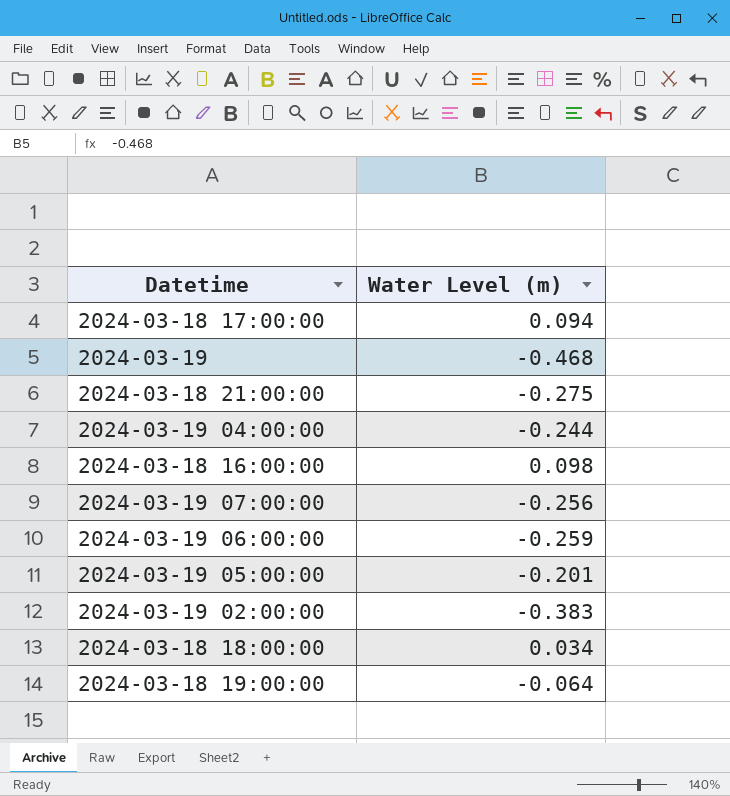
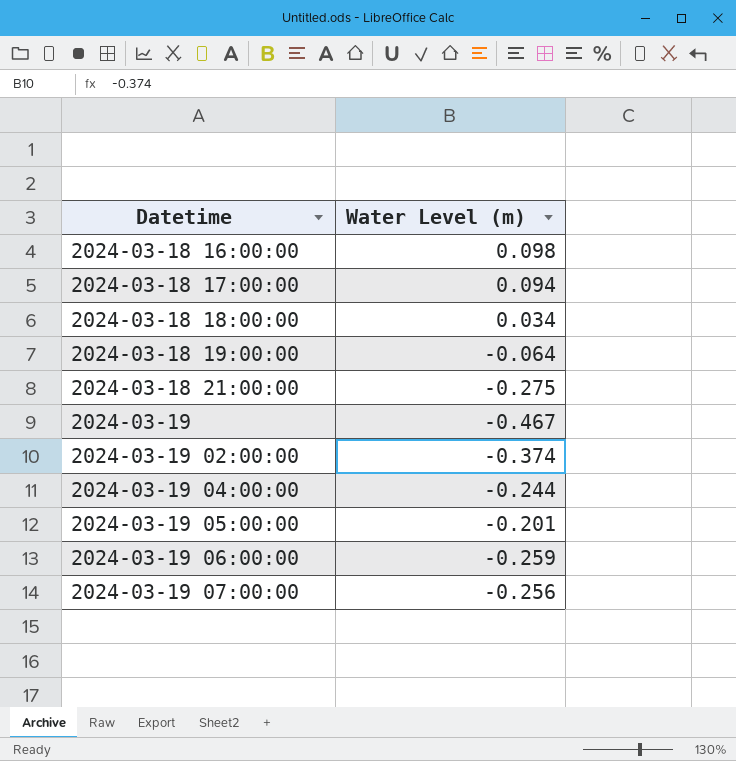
row order: none -> Datetime ascending
2024-03-19 | Water Level (m): -0.468 -> -0.467
2024-03-19 02:00:00 | Water Level (m): -0.383 -> -0.374

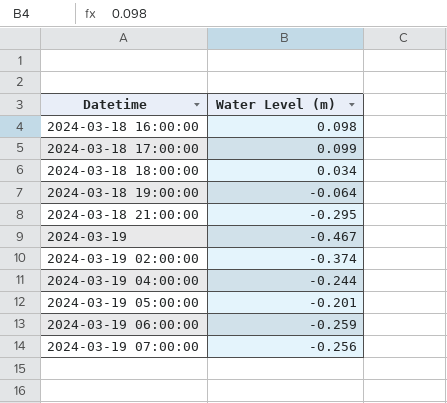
2024-03-18 17:00:00 | Water Level (m): 0.094 -> 0.099
2024-03-18 21:00:00 | Water Level (m): -0.275 -> -0.295

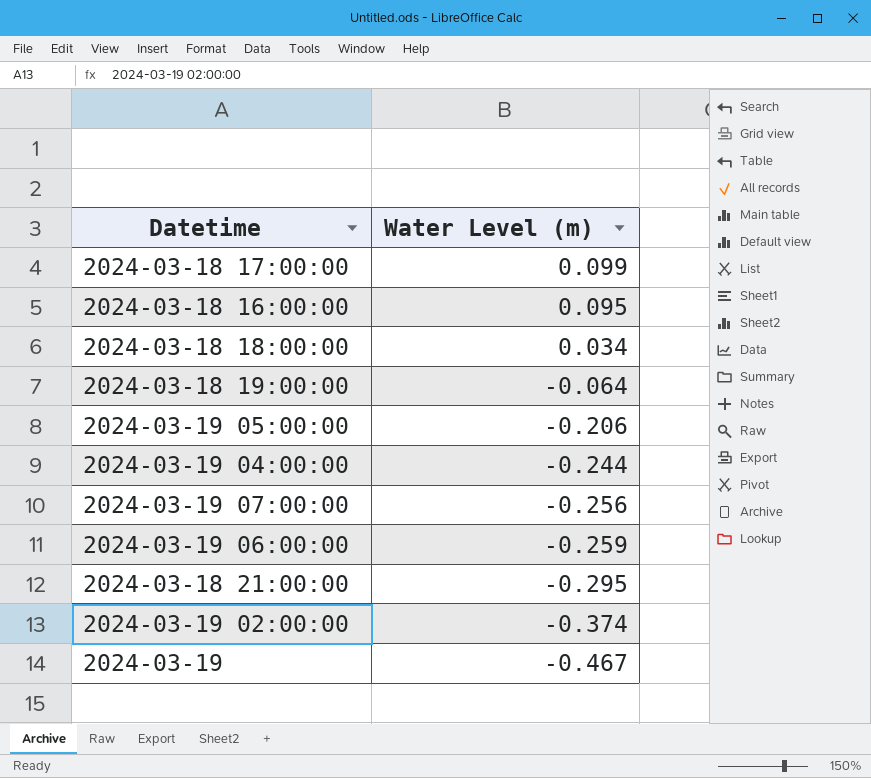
row order: Datetime ascending -> Water Level (m) descending
2024-03-18 16:00:00 | Water Level (m): 0.098 -> 0.095
2024-03-19 05:00:00 | Water Level (m): -0.201 -> -0.206

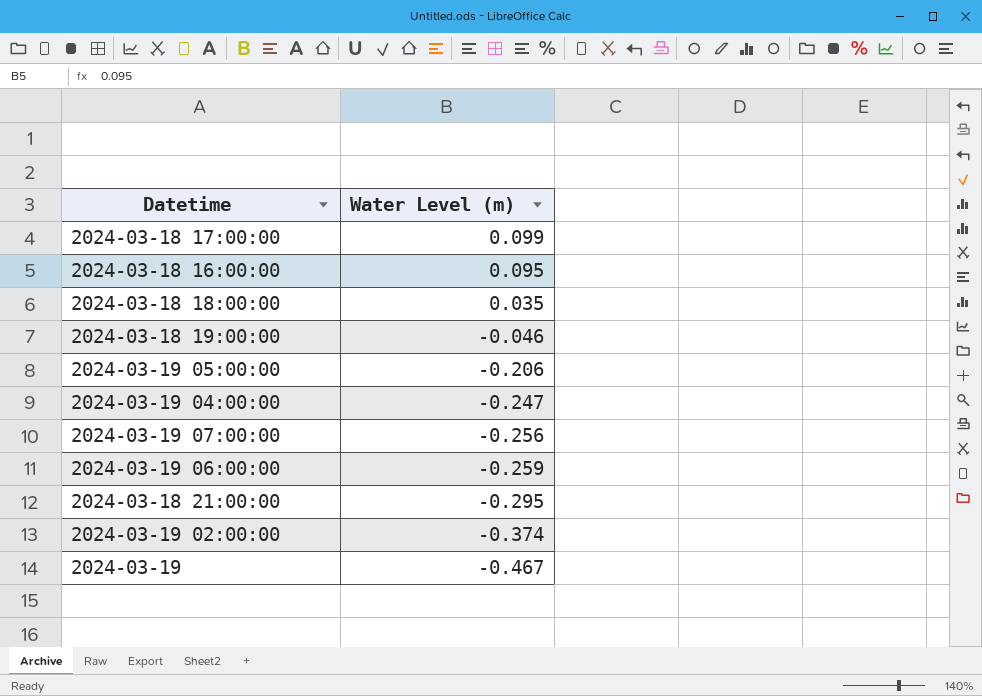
2024-03-18 18:00:00 | Water Level (m): 0.034 -> 0.035
2024-03-18 19:00:00 | Water Level (m): -0.064 -> -0.046
2024-03-19 04:00:00 | Water Level (m): -0.244 -> -0.247

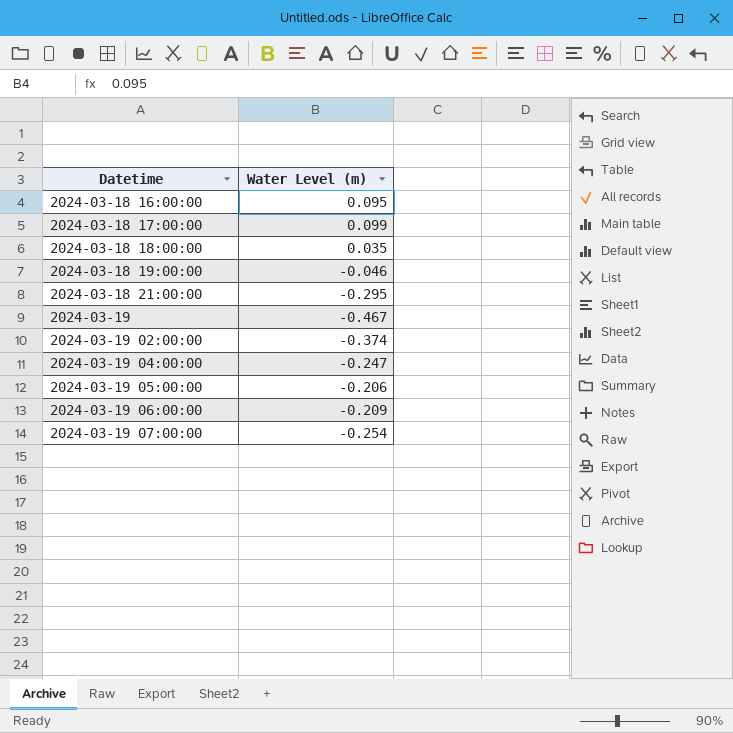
row order: Water Level (m) descending -> Datetime ascending
2024-03-19 06:00:00 | Water Level (m): -0.259 -> -0.209
2024-03-19 07:00:00 | Water Level (m): -0.256 -> -0.254

